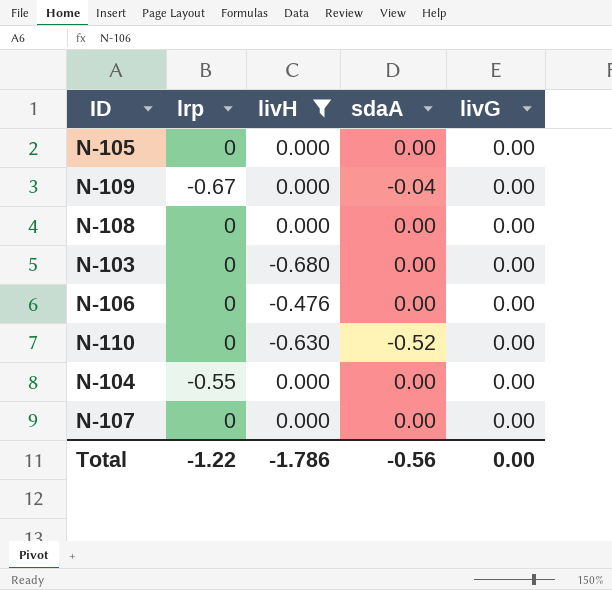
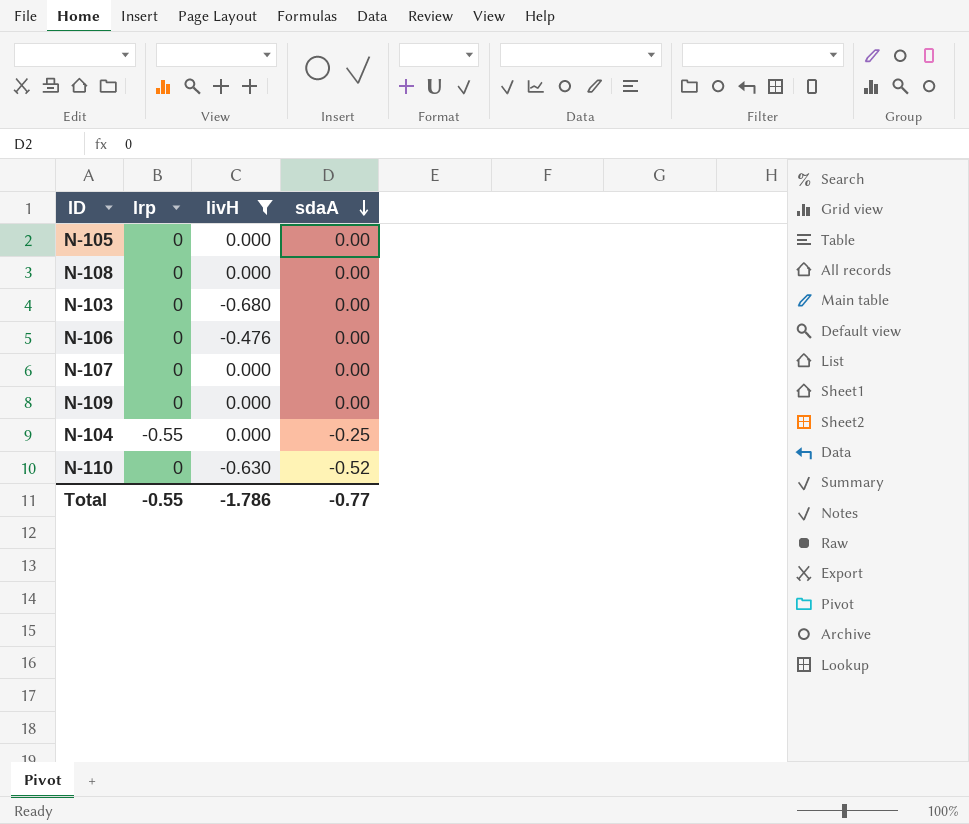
row order: none -> sdaA descending
column livG | position: 5 -> none
N-109 | lrp: -0.67 -> 0
N-109 | sdaA: -0.04 -> 0.00
N-104 | sdaA: 0.00 -> -0.25
Total | lrp: -1.22 -> -0.55
Total | sdaA: -0.56 -> -0.77

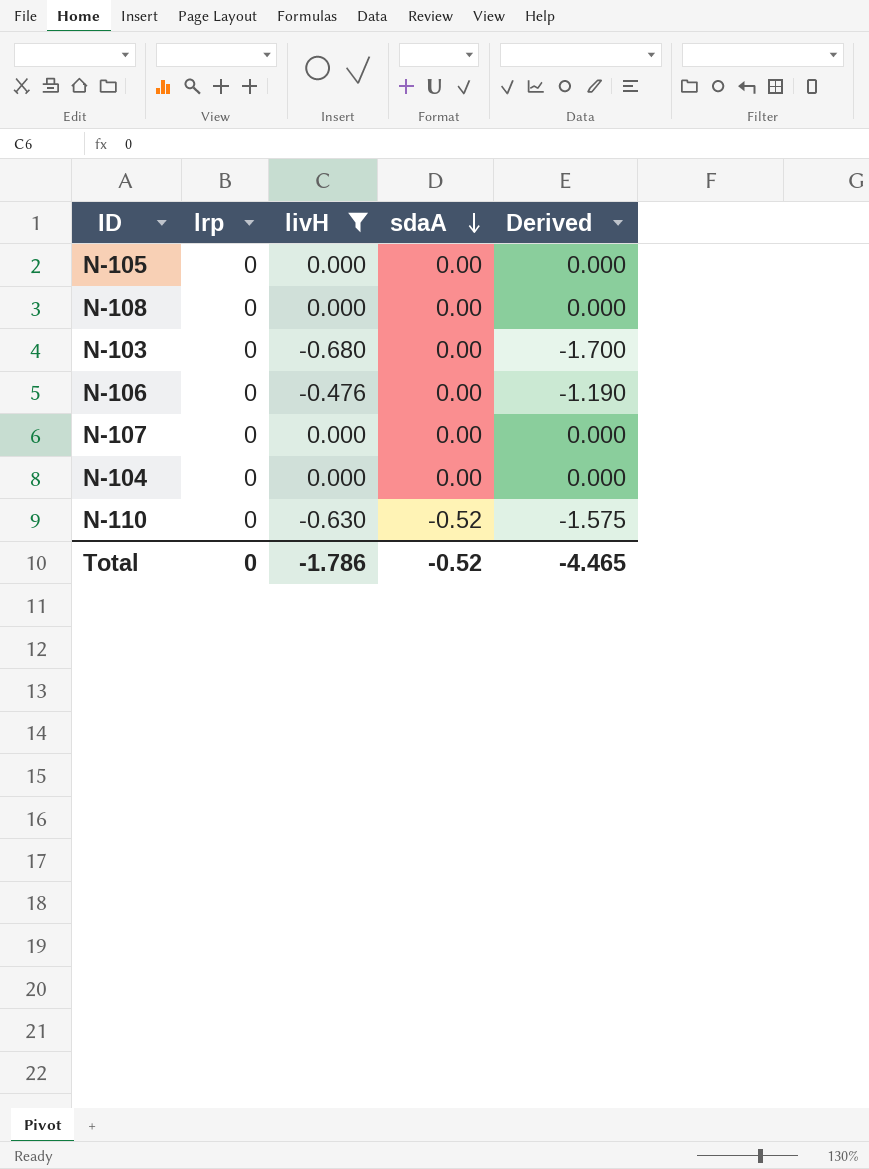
column Derived | formula: none -> [livH] * 2.5
row N-109: 0 | 0.000 | 0.00 -> none
N-104 | lrp: -0.55 -> 0
N-104 | sdaA: -0.25 -> 0.00
Total | lrp: -0.55 -> 0
Total | sdaA: -0.77 -> -0.52

